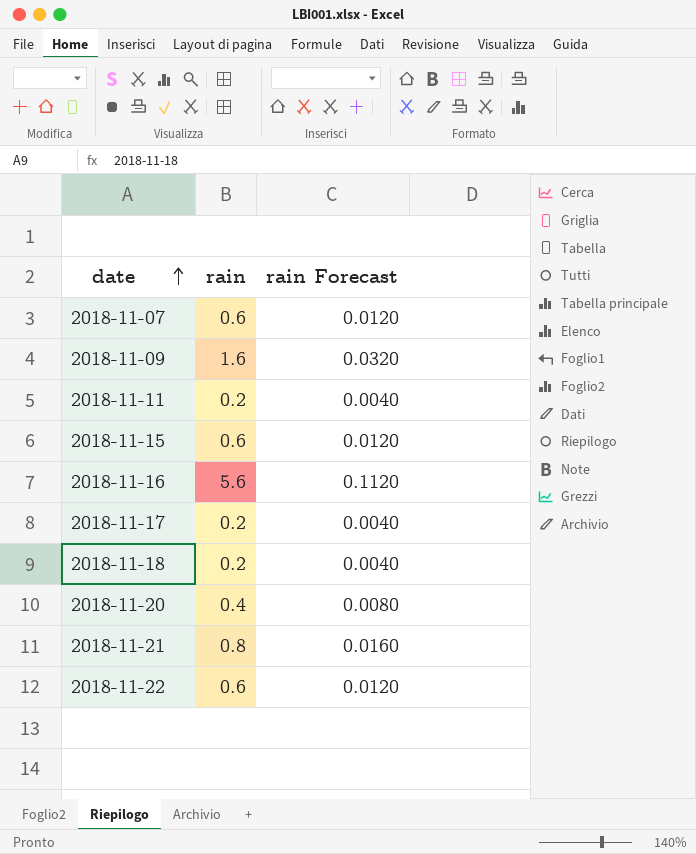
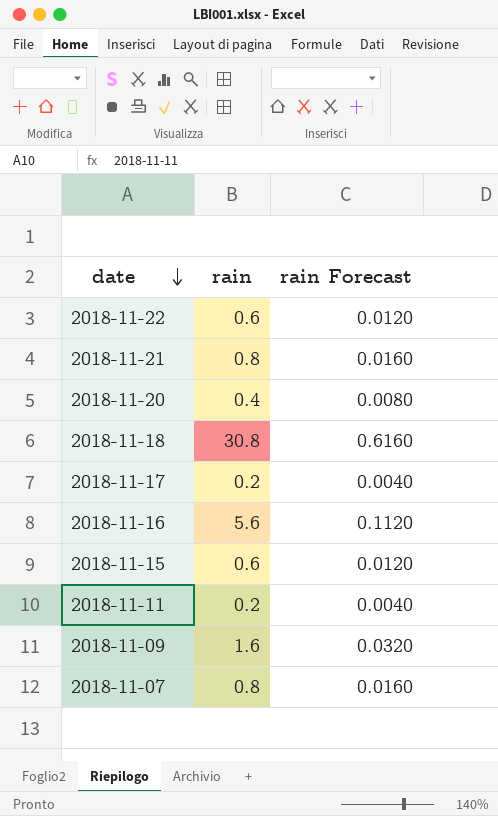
row order: date ascending -> date descending
2018-11-18 | rain: 0.2 -> 30.8
2018-11-18 | rain Forecast: 0.0040 -> 0.6160
2018-11-07 | rain: 0.6 -> 0.8
2018-11-07 | rain Forecast: 0.0120 -> 0.0160

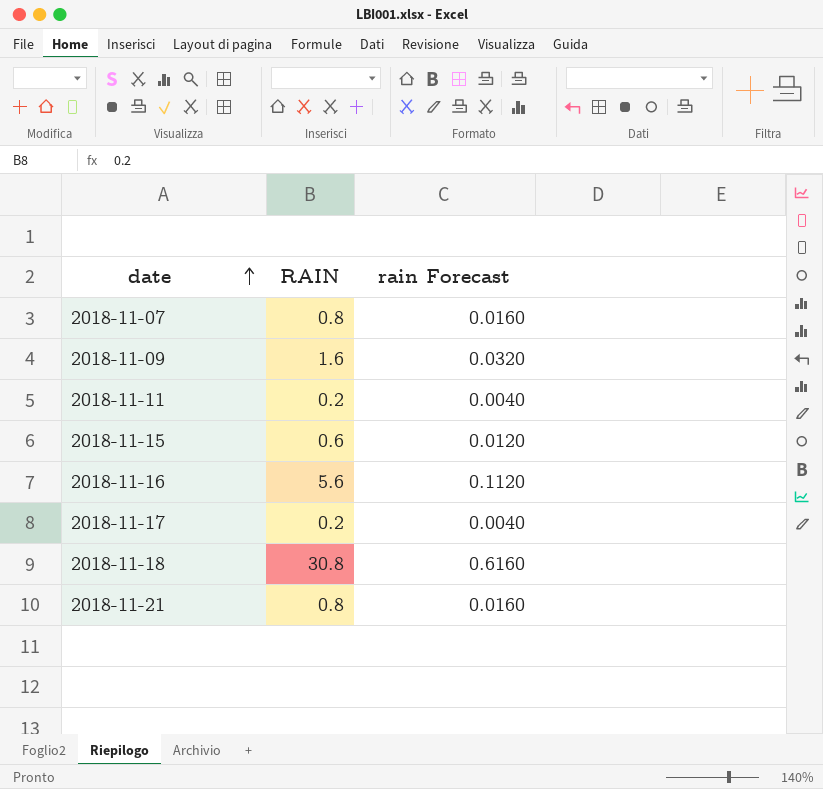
row order: date descending -> date ascending
column name: rain -> RAIN
row 2018-11-22: 0.6 | 0.0120 -> none
row 2018-11-20: 0.4 | 0.0080 -> none

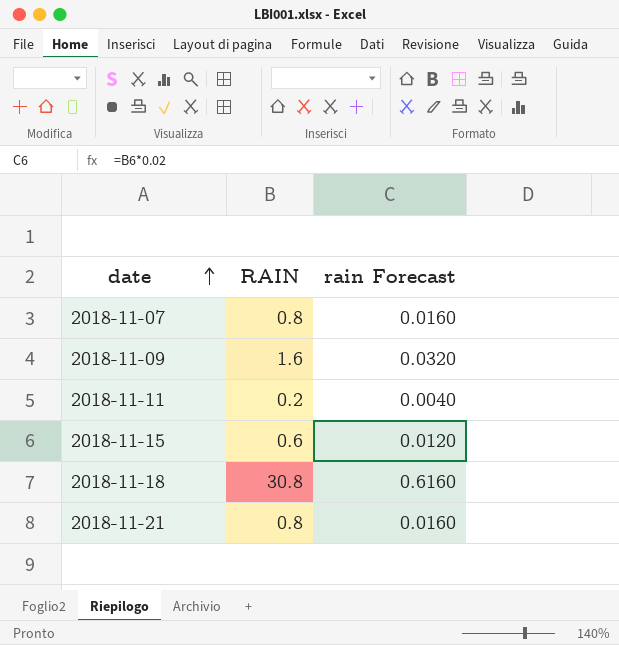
row 2018-11-16: 5.6 | 0.1120 -> none
row 2018-11-17: 0.2 | 0.0040 -> none

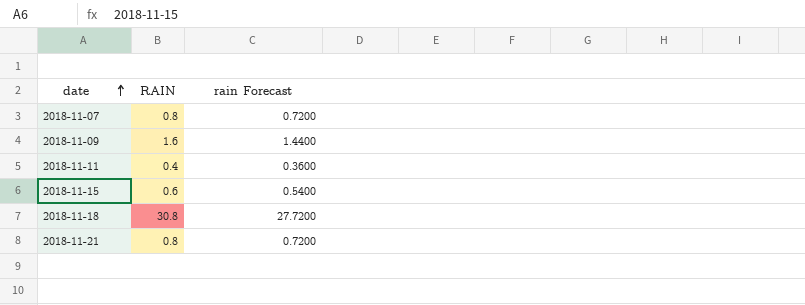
column rain Forecast | formula: [RAIN] * 0.02 -> [RAIN] * 0.9
2018-11-11 | RAIN: 0.2 -> 0.4

